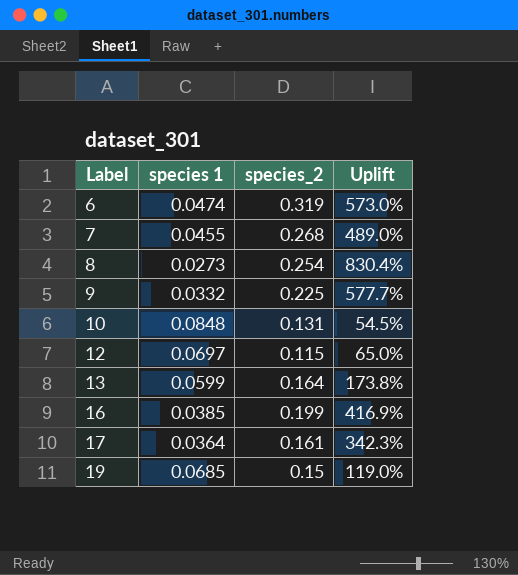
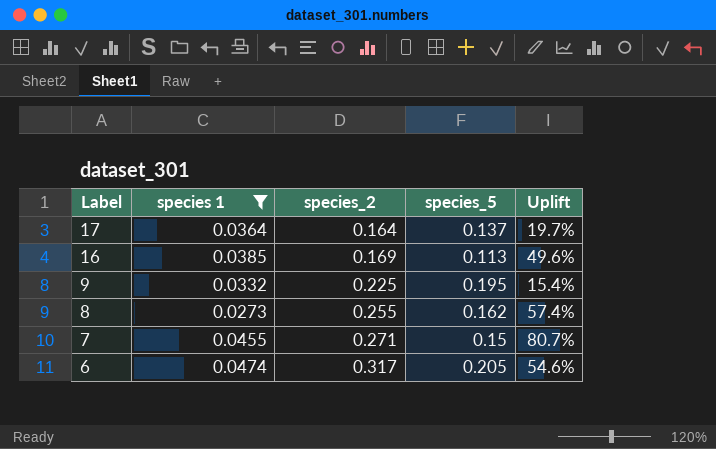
filter: none -> species 1 <= 0.0474
row order: Label ascending -> Label descending
column species_5 | position: none -> 4
column Uplift | formula: ([species_2] - [species 1]) / [species 1] -> ([species_2] - [species_5]) / [species_5]
17 | species_2: 0.161 -> 0.164
16 | species_2: 0.199 -> 0.169
8 | species_2: 0.254 -> 0.255
7 | species_2: 0.268 -> 0.271
6 | species_2: 0.319 -> 0.317

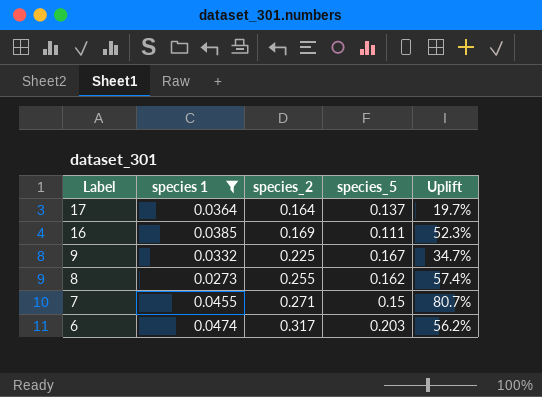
16 | species_5: 0.113 -> 0.111
16 | Uplift: 49.6% -> 52.3%
9 | species_5: 0.195 -> 0.167
9 | Uplift: 15.4% -> 34.7%
6 | species_5: 0.205 -> 0.203
6 | Uplift: 54.6% -> 56.2%

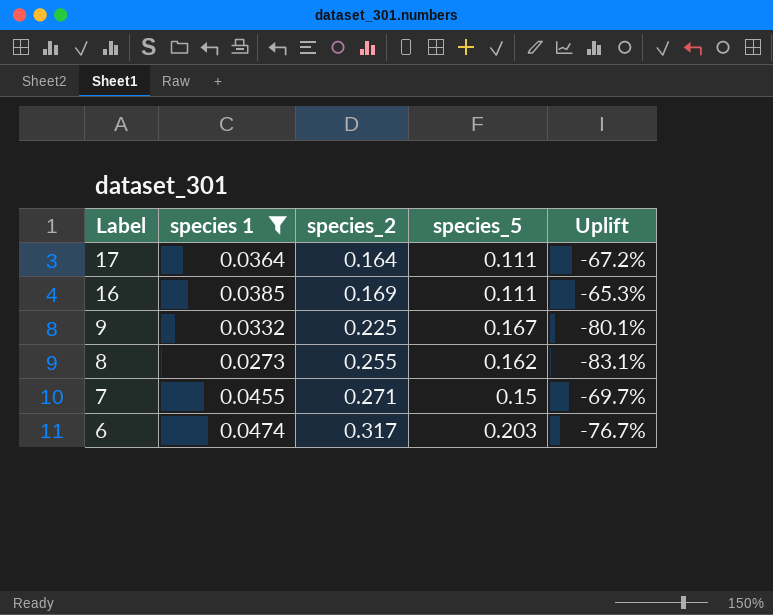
column Uplift | formula: ([species_2] - [species_5]) / [species_5] -> ([species 1] - [species_5]) / [species_5]
17 | species_5: 0.137 -> 0.111

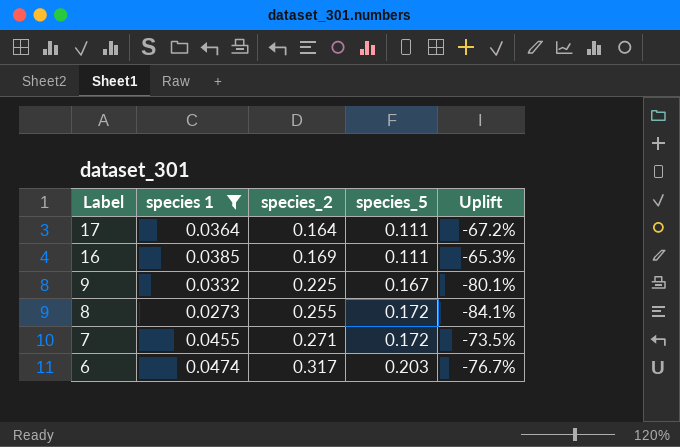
8 | species_5: 0.162 -> 0.172
8 | Uplift: -83.1% -> -84.1%
7 | species_5: 0.15 -> 0.172
7 | Uplift: -69.7% -> -73.5%

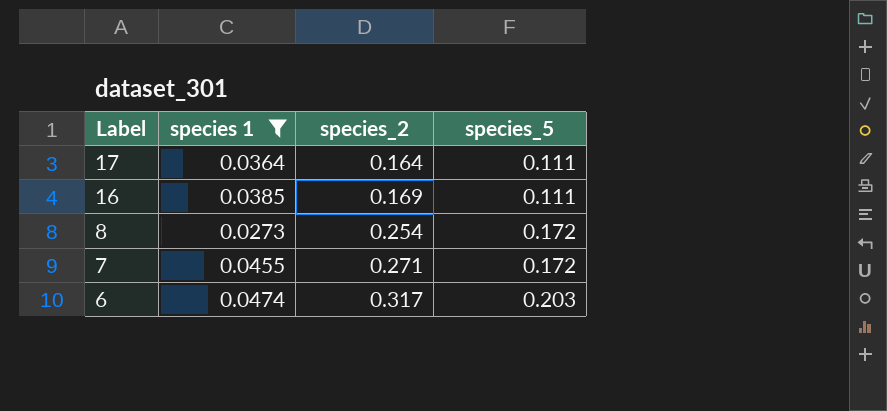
column Uplift | formula: ([species 1] - [species_5]) / [species_5] -> none
row 9: 0.0332 | 0.225 | 0.167 | -80.1% -> none
8 | species_2: 0.255 -> 0.254

